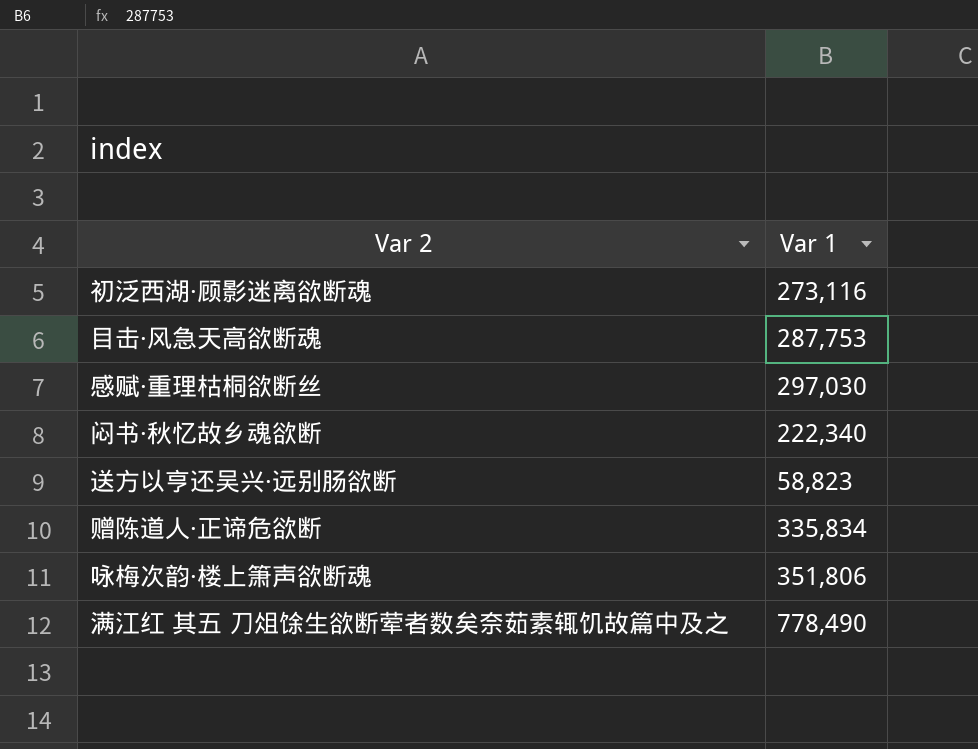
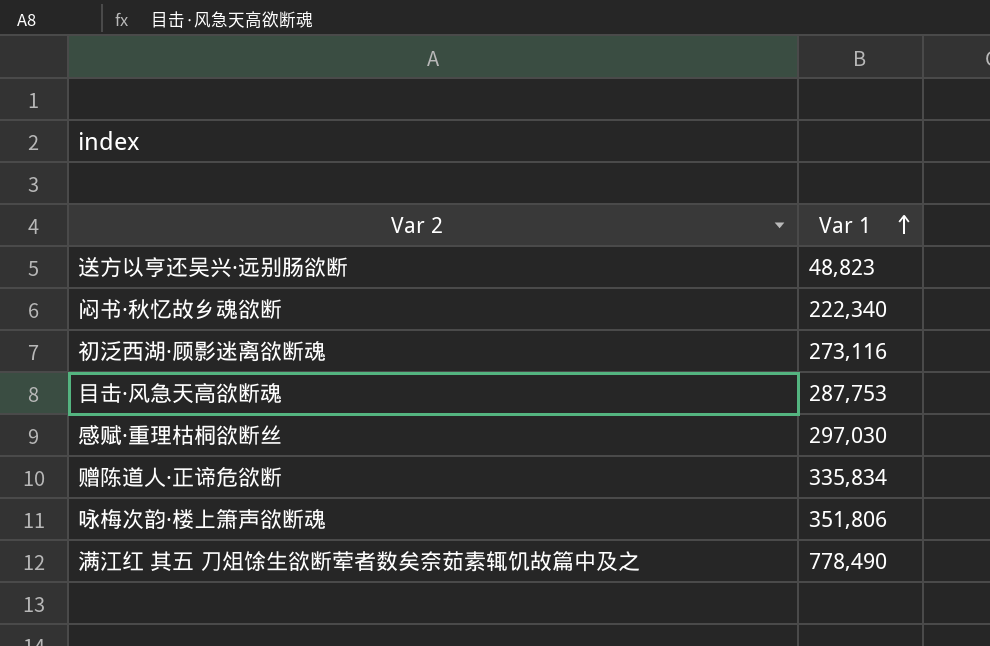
row order: none -> Var 1 ascending
送方以亨还吴兴·远别肠欲断 | Var 1: 58,823 -> 48,823

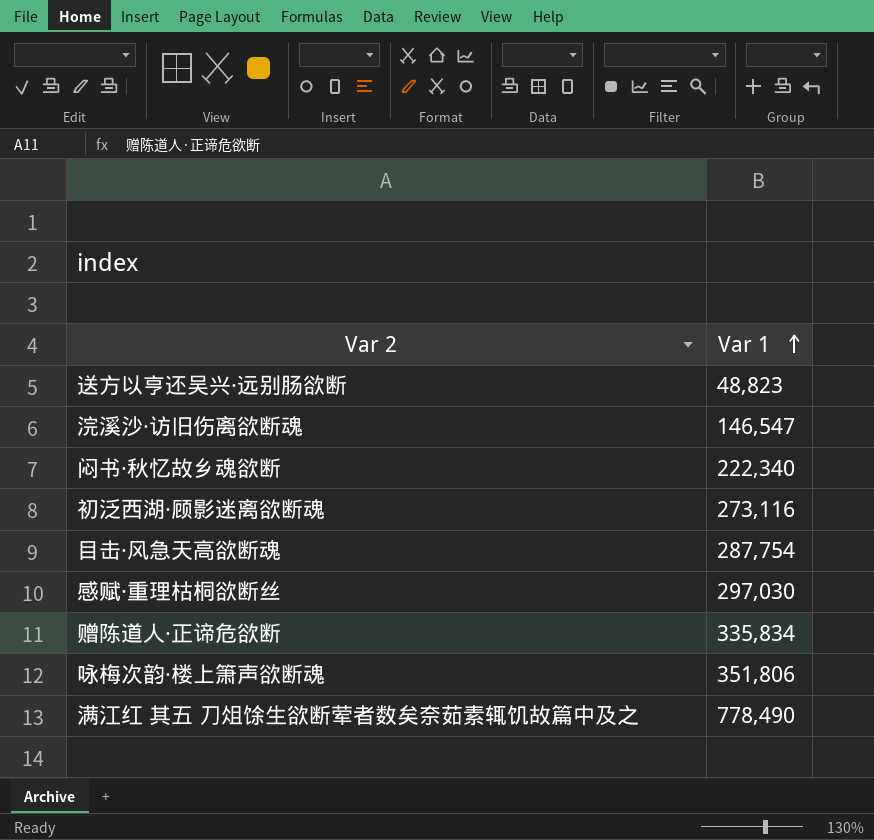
row 浣溪沙·访旧伤离欲断魂: none -> 146,547
目击·风急天高欲断魂 | Var 1: 287,753 -> 287,754

